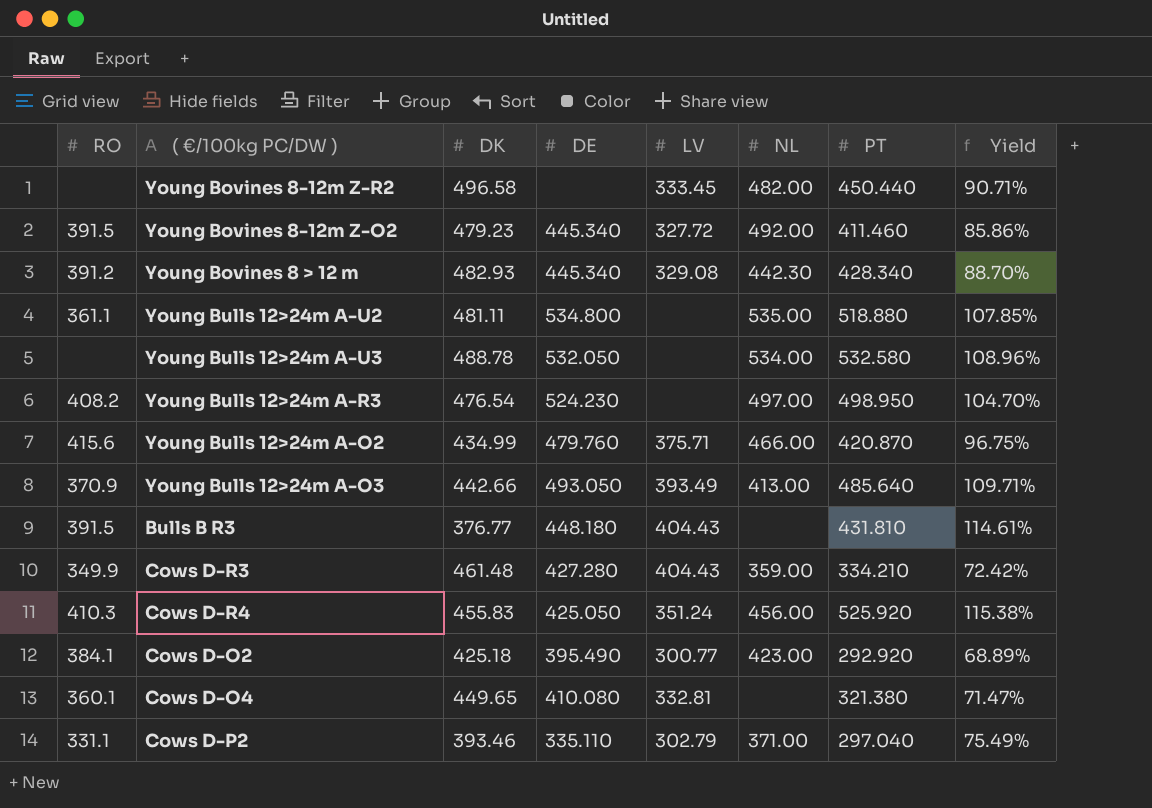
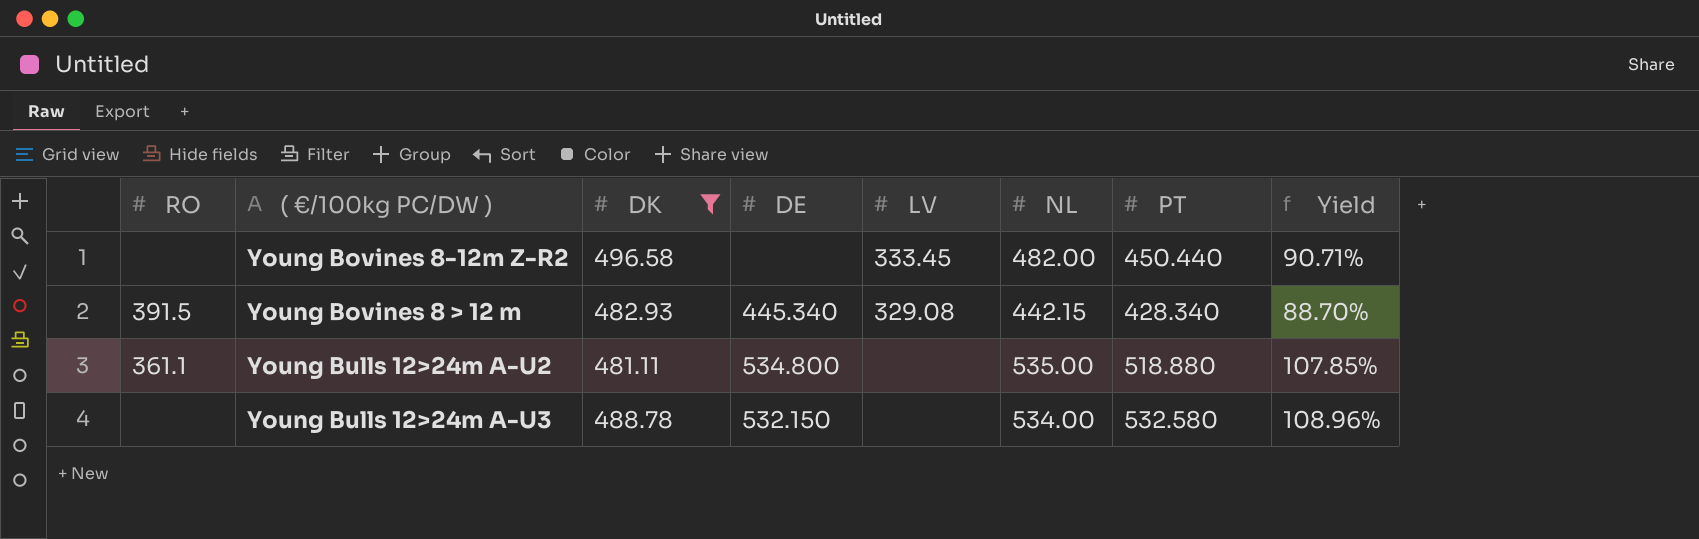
filter: none -> DK >= 481.11
Young Bovines 8 > 12 m | RO: 391.2 -> 391.5
Young Bovines 8 > 12 m | NL: 442.30 -> 442.15
Young Bulls 12>24m A-U3 | DE: 532.050 -> 532.150

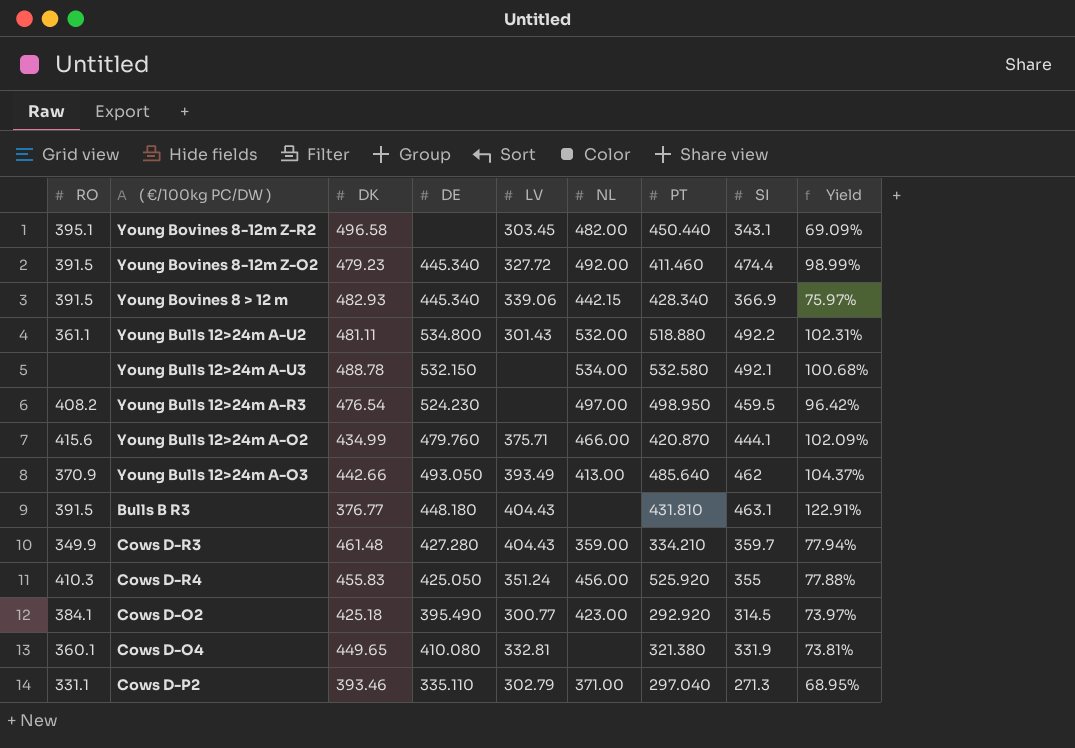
filter: DK >= 481.11 -> none
column SI | position: none -> 8
column Yield | formula: [PT] / [DK] -> [SI] / [DK]
Young Bovines 8-12m Z-R2 | RO: none -> 395.1
Young Bovines 8-12m Z-R2 | LV: 333.45 -> 303.45
Young Bovines 8 > 12 m | LV: 329.08 -> 339.06
Young Bulls 12>24m A-U2 | LV: none -> 301.43
Young Bulls 12>24m A-U2 | NL: 535.00 -> 532.00

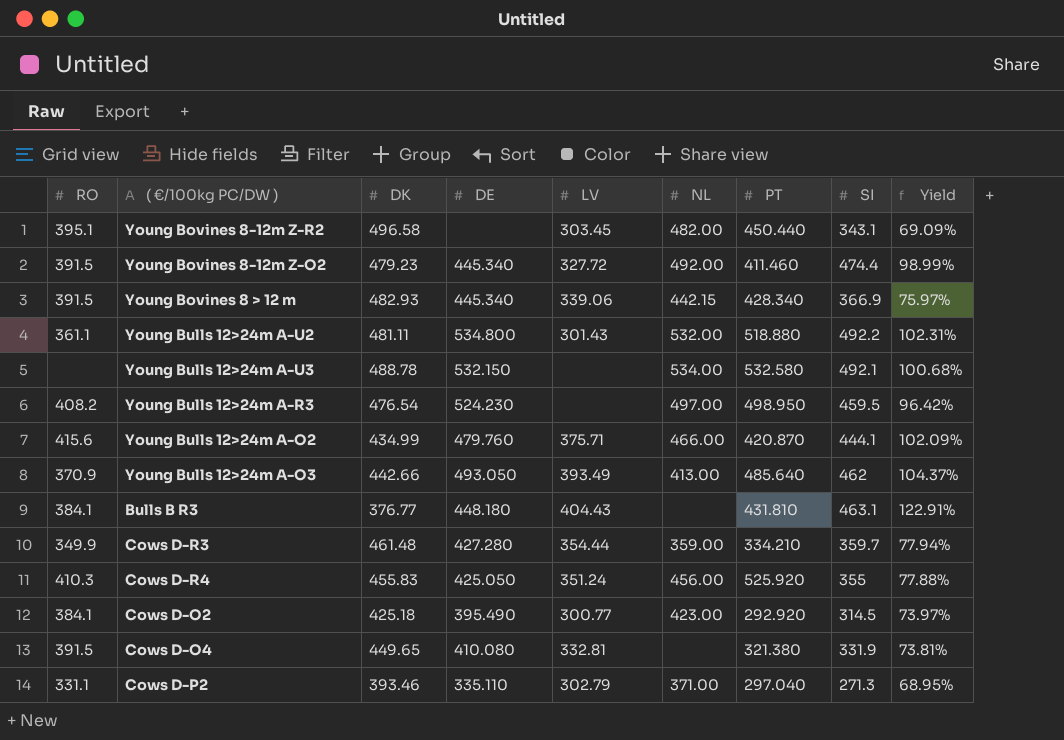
Bulls B R3 | RO: 391.5 -> 384.1
Cows D-R3 | LV: 404.43 -> 354.44
Cows D-O4 | RO: 360.1 -> 391.5

